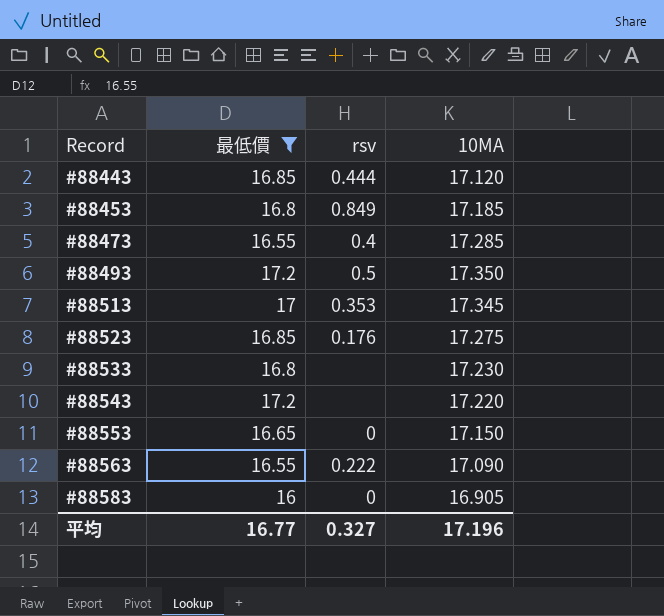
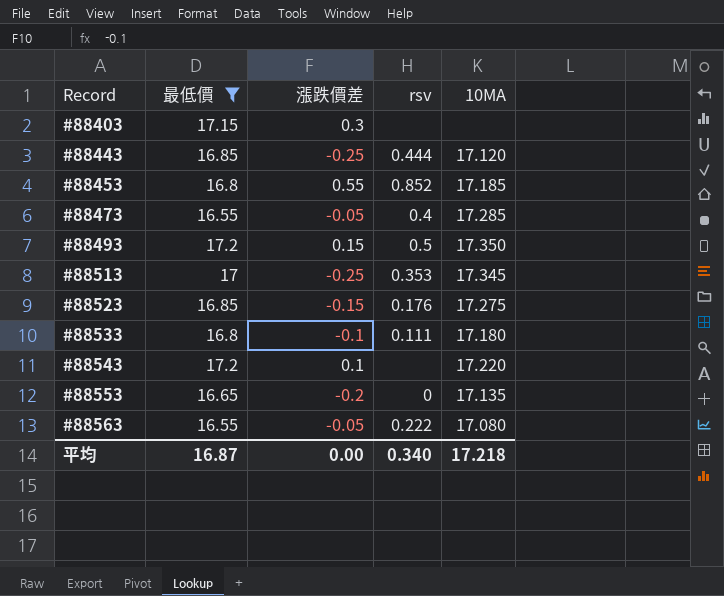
column 漲跌價差 | position: none -> 3
row #88583: 16 | 0 | 16.905 -> none
row #88403: none -> 17.15 | 0.3 | none | none
#88453 | rsv: 0.849 -> 0.852
#88533 | rsv: none -> 0.111
#88533 | 10MA: 17.230 -> 17.180
#88553 | 10MA: 17.150 -> 17.135
#88563 | 10MA: 17.090 -> 17.080
平均 | 最低價: 16.77 -> 16.87
平均 | rsv: 0.327 -> 0.340
平均 | 10MA: 17.196 -> 17.218

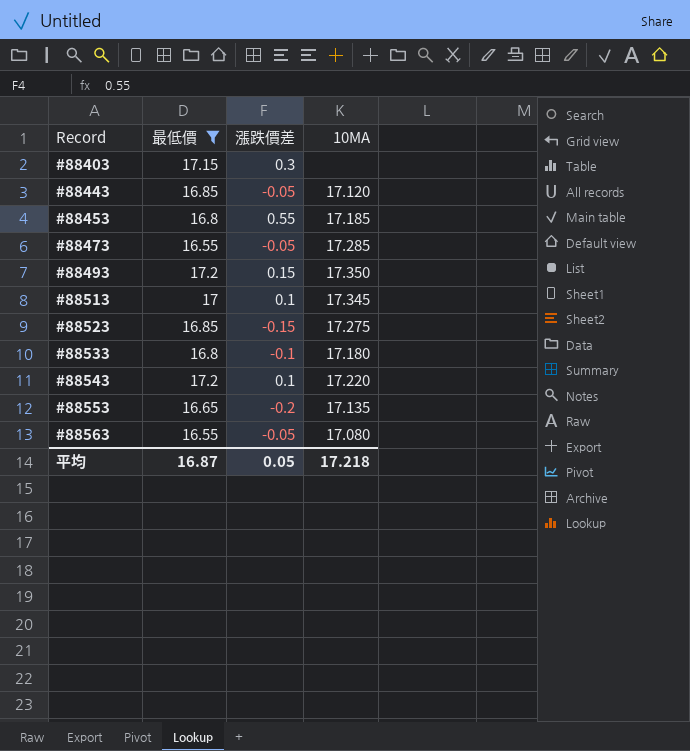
column rsv | position: 4 -> none
#88443 | 漲跌價差: -0.25 -> -0.05
#88513 | 漲跌價差: -0.25 -> 0.1
平均 | 漲跌價差: 0.00 -> 0.05

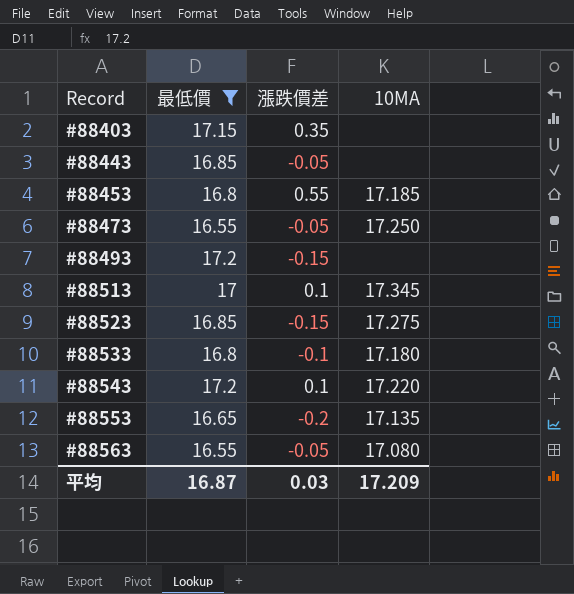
#88403 | 漲跌價差: 0.3 -> 0.35
#88443 | 10MA: 17.120 -> none
#88473 | 10MA: 17.285 -> 17.250
#88493 | 漲跌價差: 0.15 -> -0.15
#88493 | 10MA: 17.350 -> none
平均 | 漲跌價差: 0.05 -> 0.03
平均 | 10MA: 17.218 -> 17.209

